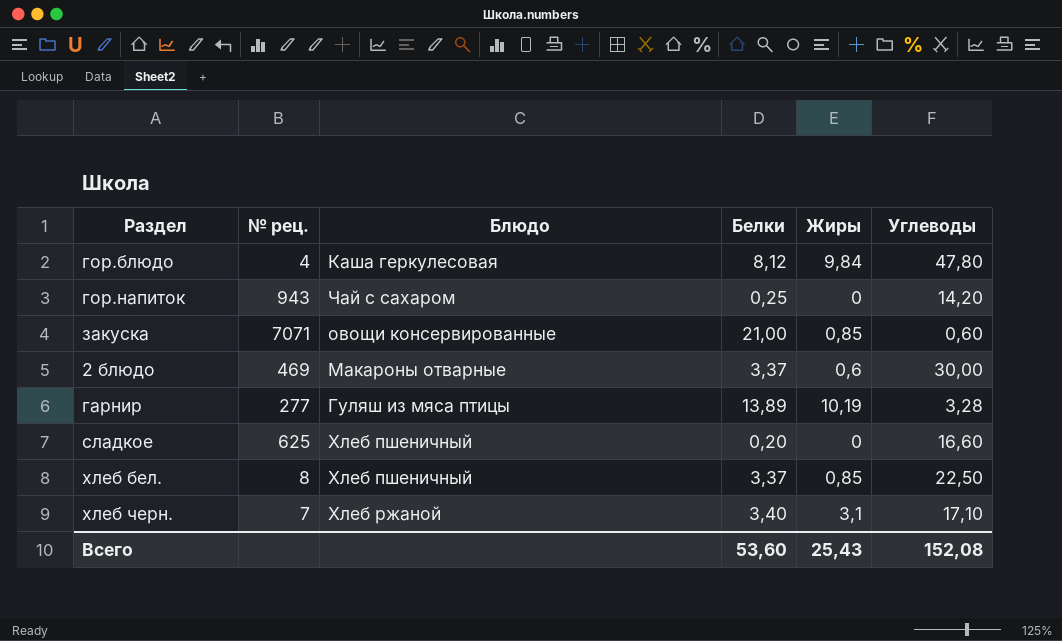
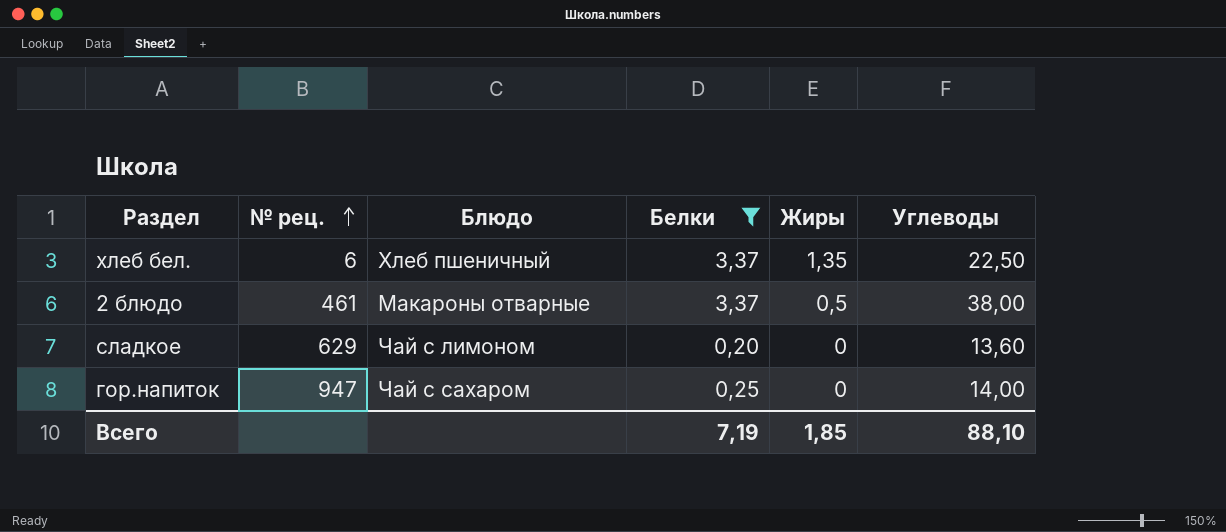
filter: none -> Белки <= 3,37
row order: none -> № рец. ascending
хлеб бел. | № рец.: 8 -> 6
хлеб бел. | Жиры: 0,85 -> 1,35
2 блюдо | № рец.: 469 -> 461
2 блюдо | Жиры: 0,6 -> 0,5
2 блюдо | Углеводы: 30,00 -> 38,00
сладкое | № рец.: 625 -> 629
сладкое | Блюдо: Хлеб пшеничный -> Чай с лимоном
сладкое | Углеводы: 16,60 -> 13,60
гор.напиток | № рец.: 943 -> 947
гор.напиток | Углеводы: 14,20 -> 14,00
Всего | Белки: 53,60 -> 7,19
Всего | Жиры: 25,43 -> 1,85
Всего | Углеводы: 152,08 -> 88,10

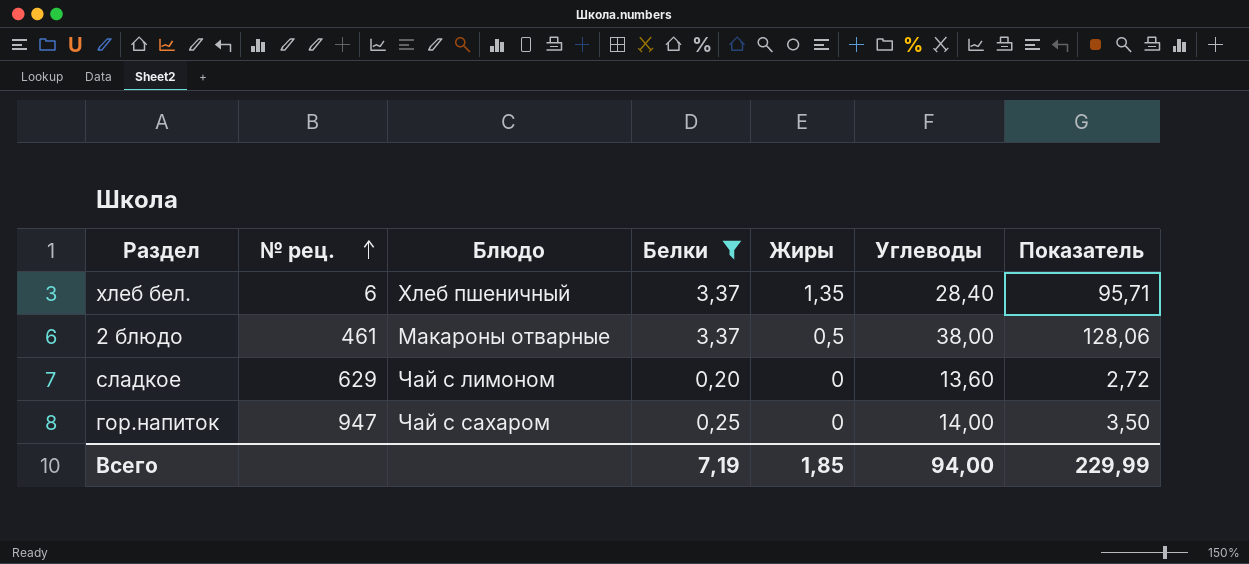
column Показатель | formula: none -> [Белки] * [Углеводы]
хлеб бел. | Углеводы: 22,50 -> 28,40
Всего | Углеводы: 88,10 -> 94,00

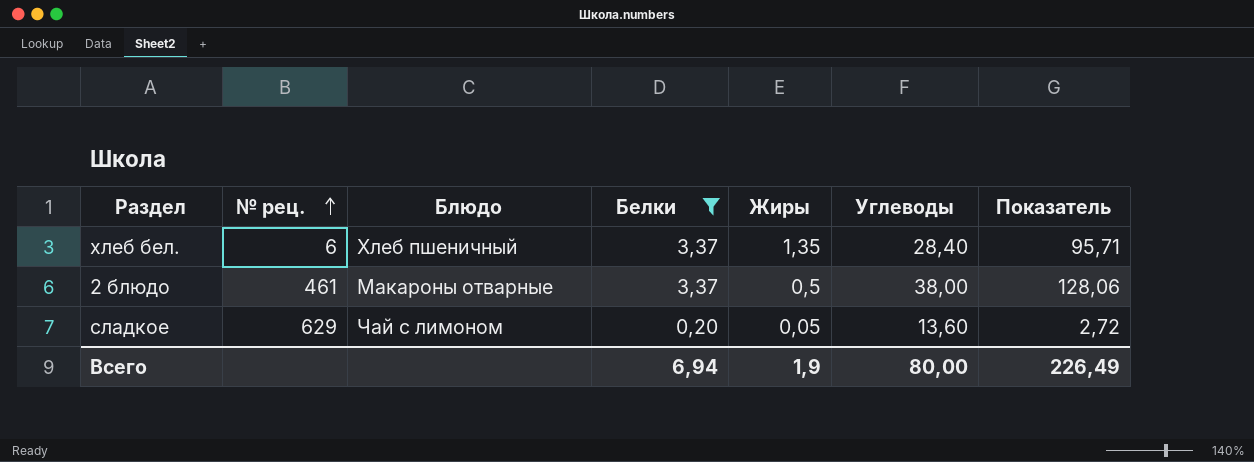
row гор.напиток: 947 | Чай с сахаром | 0,25 | 0 | 14,00 | 3,50 -> none
сладкое | Жиры: 0 -> 0,05
Всего | Белки: 7,19 -> 6,94
Всего | Жиры: 1,85 -> 1,9
Всего | Углеводы: 94,00 -> 80,00
Всего | Показатель: 229,99 -> 226,49

